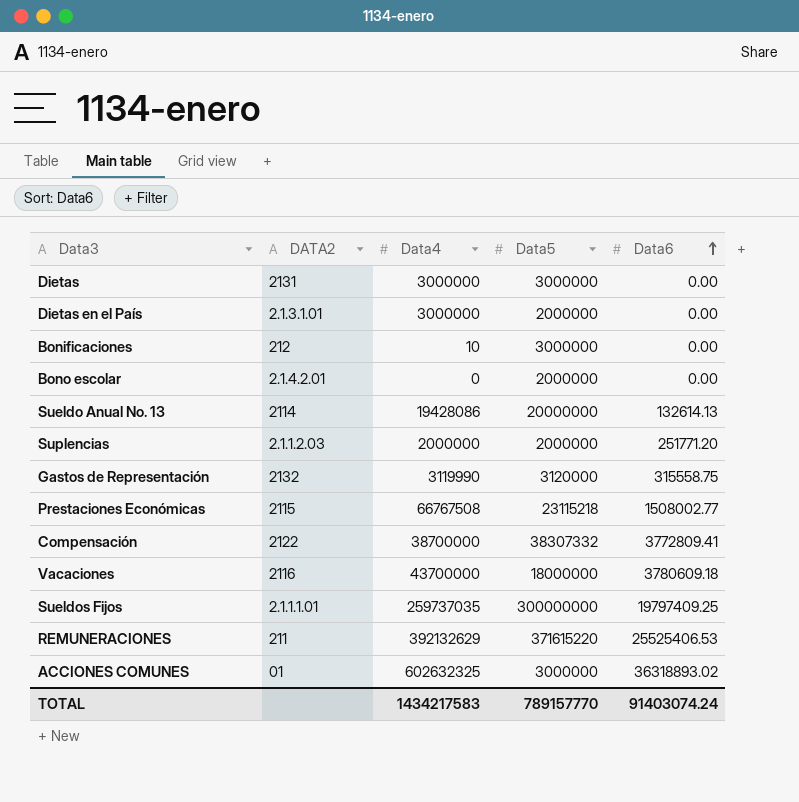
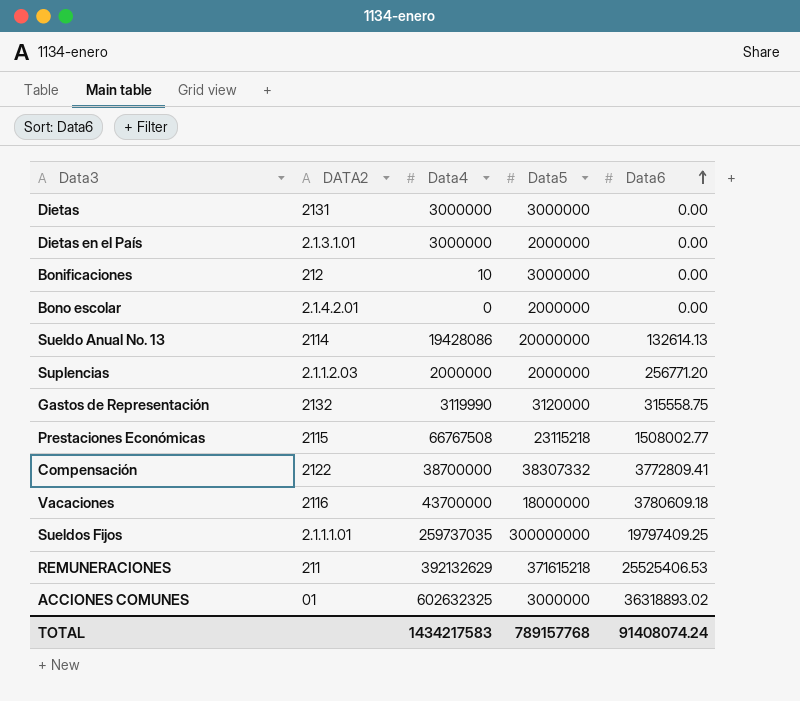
Suplencias | Data6: 251771.20 -> 256771.20
REMUNERACIONES | Data5: 371615220 -> 371615218
TOTAL | Data5: 789157770 -> 789157768
TOTAL | Data6: 91403074.24 -> 91408074.24

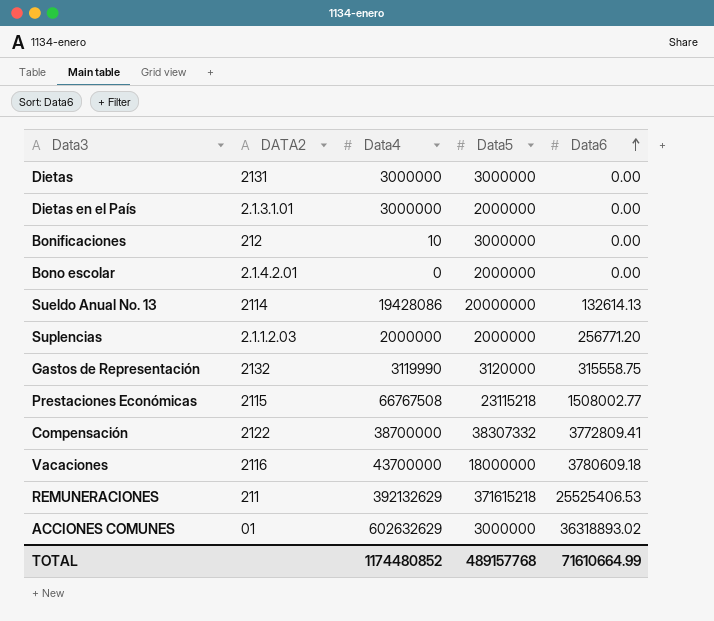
row Sueldos Fijos: 2.1.1.1.01 | 259737035 | 300000000 | 19797409.25 -> none
ACCIONES COMUNES | Data4: 602632325 -> 602632629
TOTAL | Data4: 1434217583 -> 1174480852
TOTAL | Data5: 789157768 -> 489157768
TOTAL | Data6: 91408074.24 -> 71610664.99

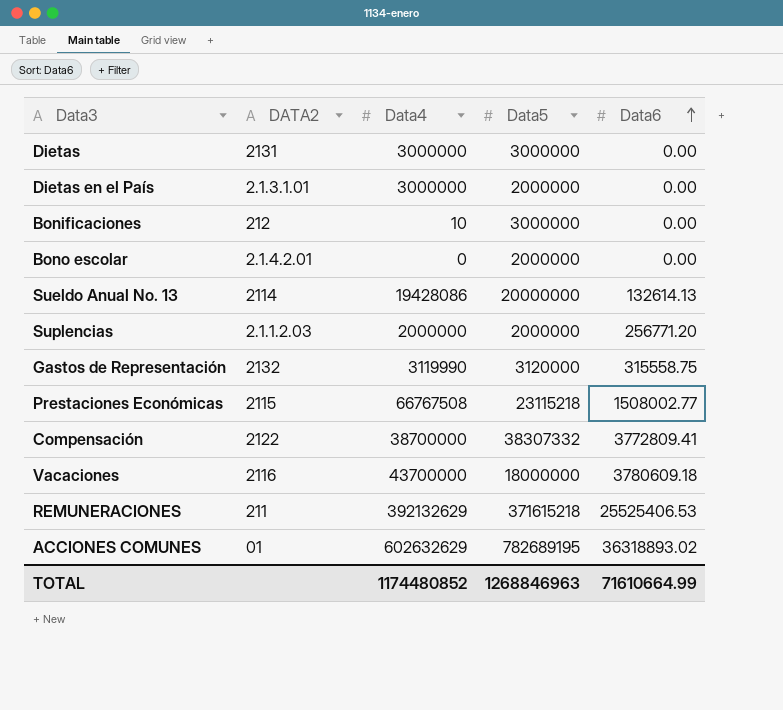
ACCIONES COMUNES | Data5: 3000000 -> 782689195
TOTAL | Data5: 489157768 -> 1268846963

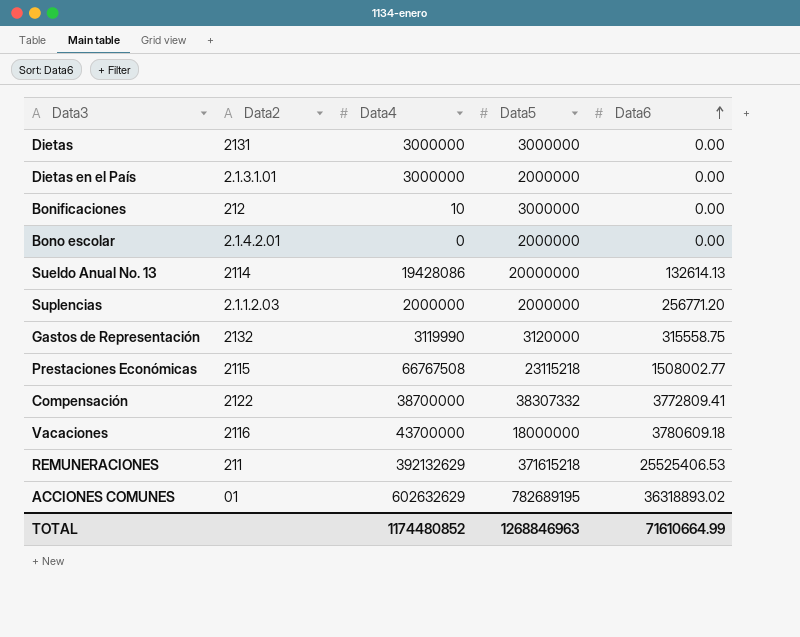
column name: DATA2 -> Data2

